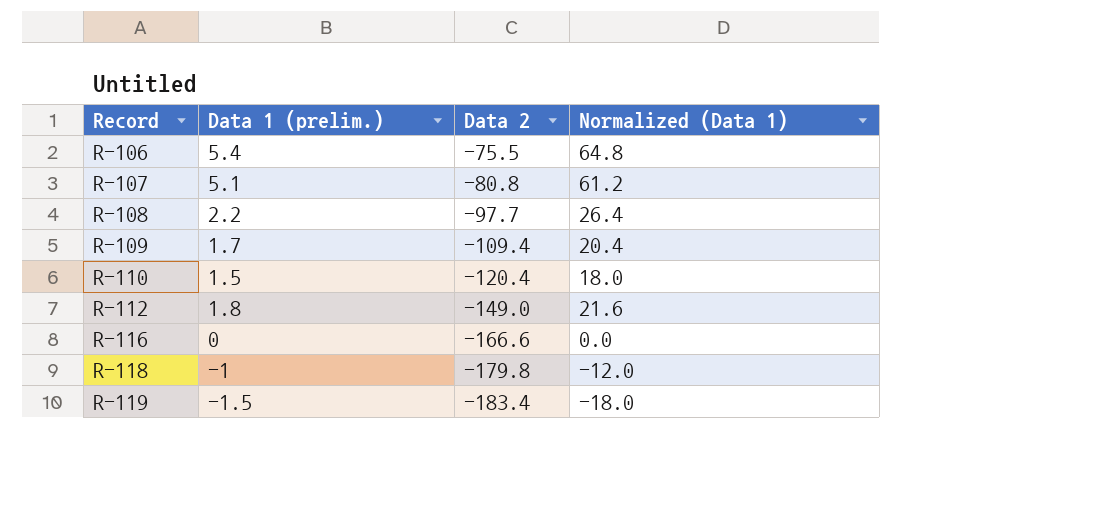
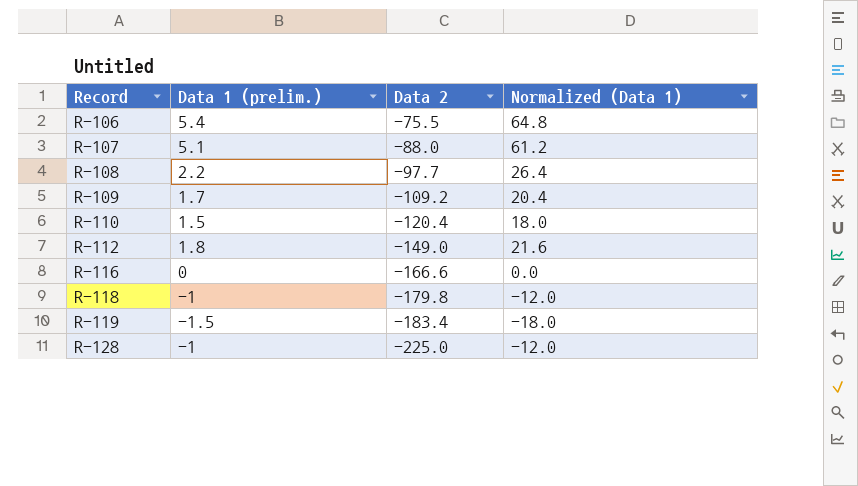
R-107 | Data 2: -80.8 -> -88.0
R-109 | Data 2: -109.4 -> -109.2
row R-128: none -> -1 | -225.0 | -12.0

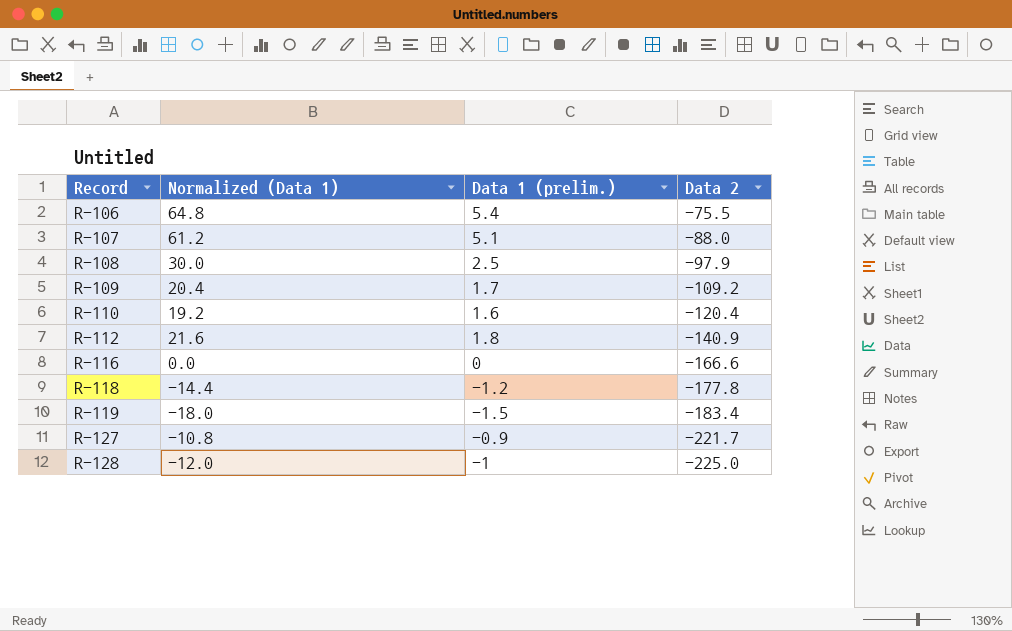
column Normalized (Data 1) | position: 4 -> 2
R-108 | Normalized (Data 1): 26.4 -> 30.0
R-108 | Data 1 (prelim.): 2.2 -> 2.5
R-108 | Data 2: -97.7 -> -97.9
R-110 | Normalized (Data 1): 18.0 -> 19.2
R-110 | Data 1 (prelim.): 1.5 -> 1.6
R-112 | Data 2: -149.0 -> -140.9
R-118 | Normalized (Data 1): -12.0 -> -14.4
R-118 | Data 1 (prelim.): -1 -> -1.2
R-118 | Data 2: -179.8 -> -177.8
row R-127: none -> -10.8 | -0.9 | -221.7

